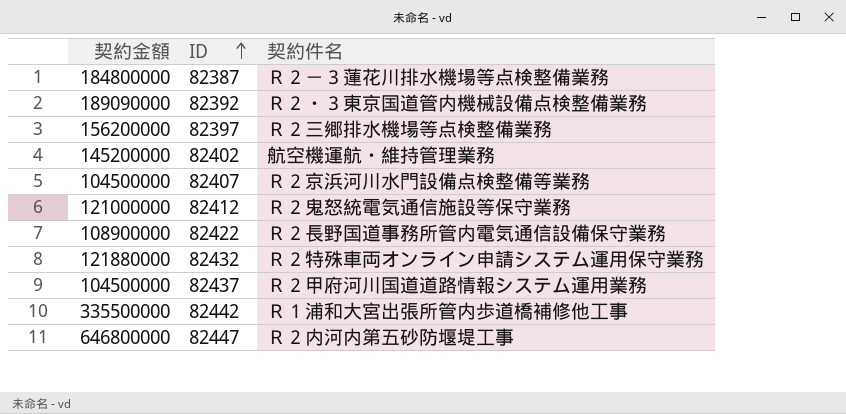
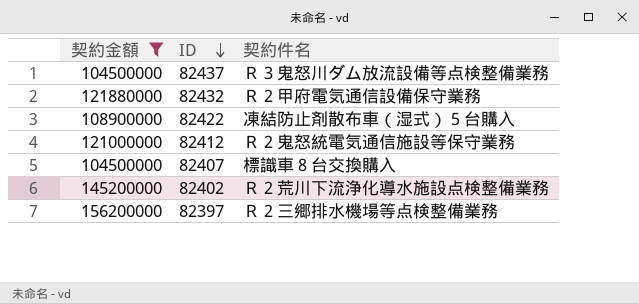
filter: none -> 契約金額 <= 156200000
row order: ID ascending -> ID descending
82437 | 契約件名: Ｒ２甲府河川国道道路情報システム運用業務 -> Ｒ３鬼怒川ダム放流設備等点検整備業務
82432 | 契約件名: Ｒ２特殊車両オンライン申請システム運用保守業務 -> Ｒ２甲府電気通信設備保守業務
82422 | 契約件名: Ｒ２長野国道事務所管内電気通信設備保守業務 -> 凍結防止剤散布車（湿式）５台購入
82407 | 契約件名: Ｒ２京浜河川水門設備点検整備等業務 -> 標識車８台交換購入
82402 | 契約件名: 航空機運航・維持管理業務 -> Ｒ２荒川下流浄化導水施設点検整備業務

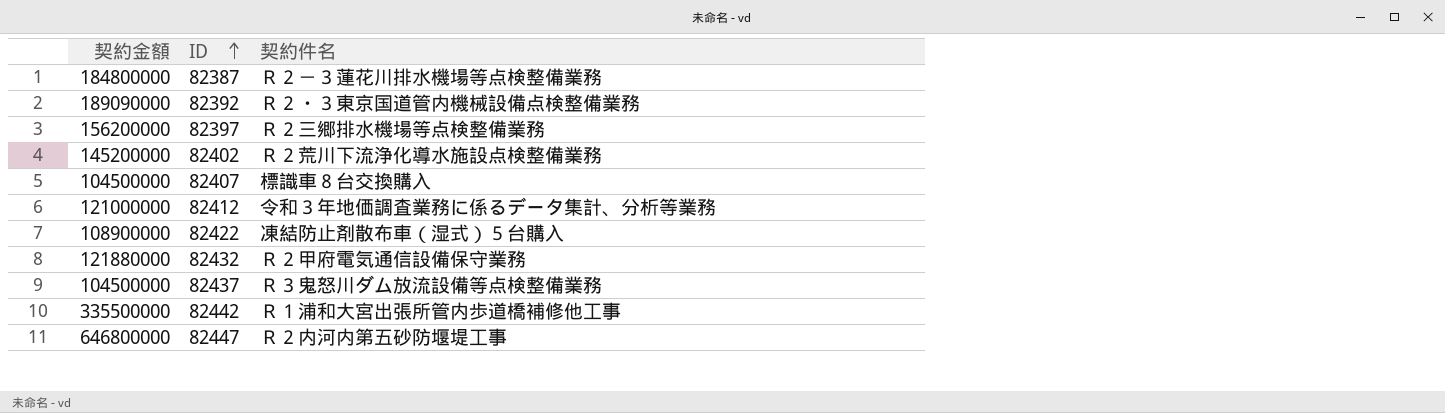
filter: 契約金額 <= 156200000 -> none
row order: ID descending -> ID ascending
82412 | 契約件名: Ｒ２鬼怒統電気通信施設等保守業務 -> 令和３年地価調査業務に係るデータ集計、分析等業務

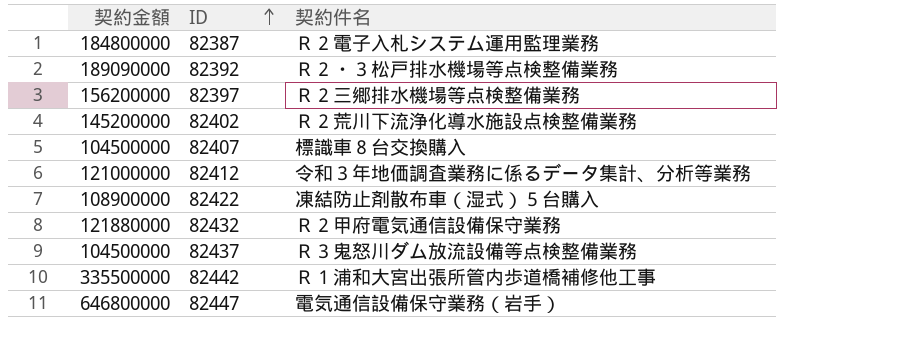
82387 | 契約件名: Ｒ２－３蓮花川排水機場等点検整備業務 -> Ｒ２電子入札システム運用監理業務
82392 | 契約件名: Ｒ２・３東京国道管内機械設備点検整備業務 -> Ｒ２・３松戸排水機場等点検整備業務
82447 | 契約件名: Ｒ２内河内第五砂防堰堤工事 -> 電気通信設備保守業務（岩手）

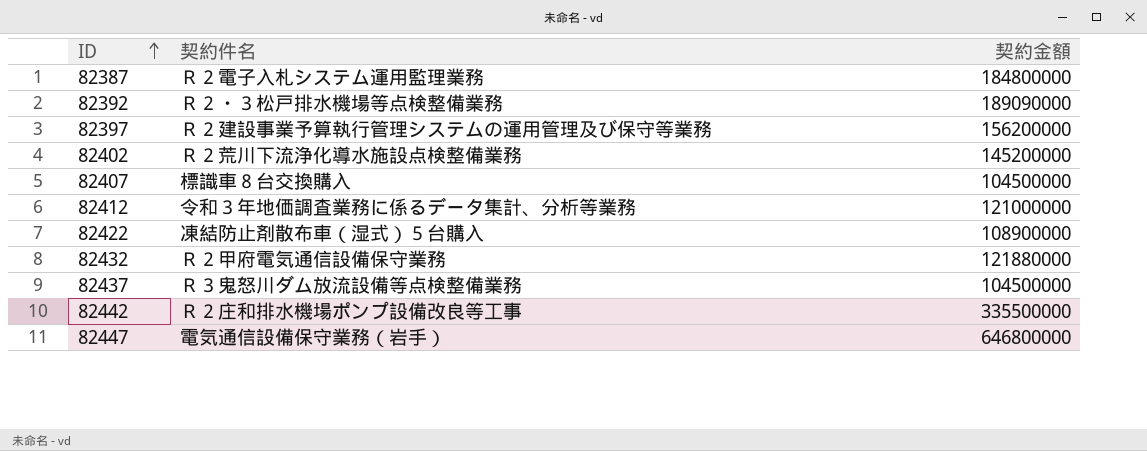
column 契約金額 | position: 1 -> 3
82397 | 契約件名: Ｒ２三郷排水機場等点検整備業務 -> Ｒ２建設事業予算執行管理システムの運用管理及び保守等業務
82442 | 契約件名: Ｒ１浦和大宮出張所管内歩道橋補修他工事 -> Ｒ２庄和排水機場ポンプ設備改良等工事

